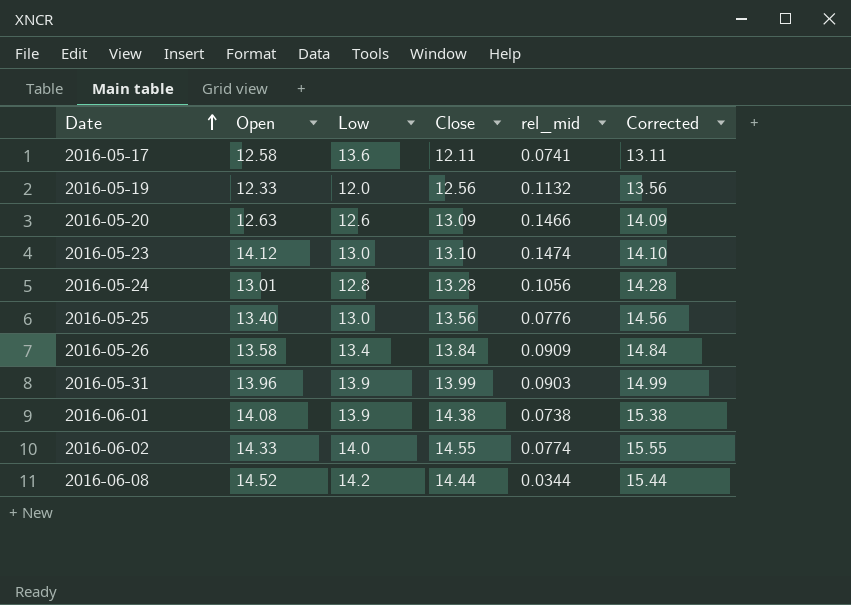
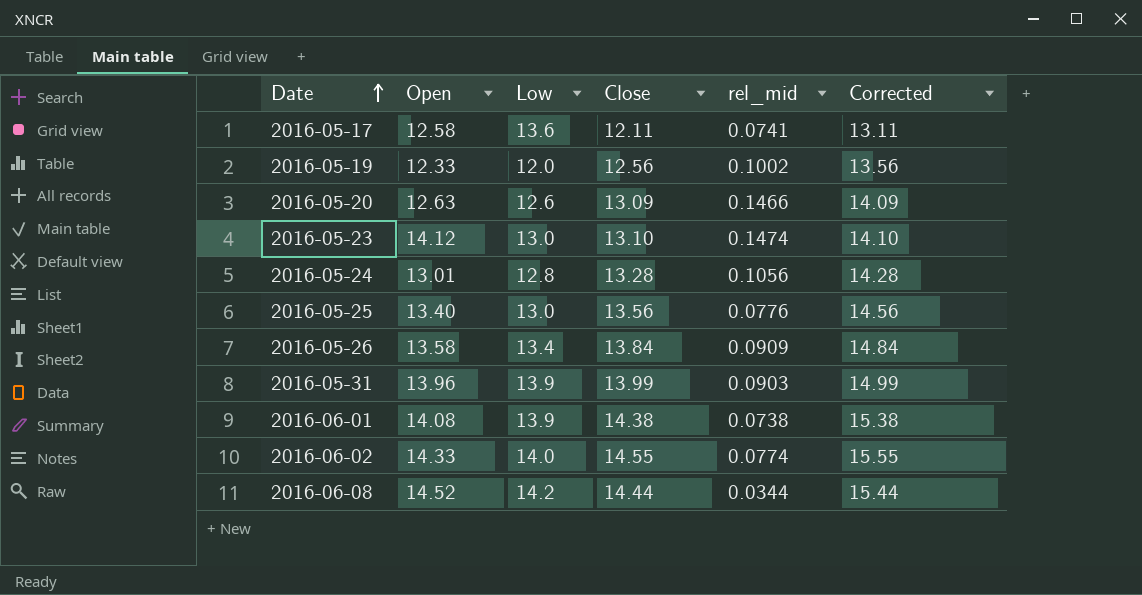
2016-05-19 | rel_mid: 0.1132 -> 0.1002

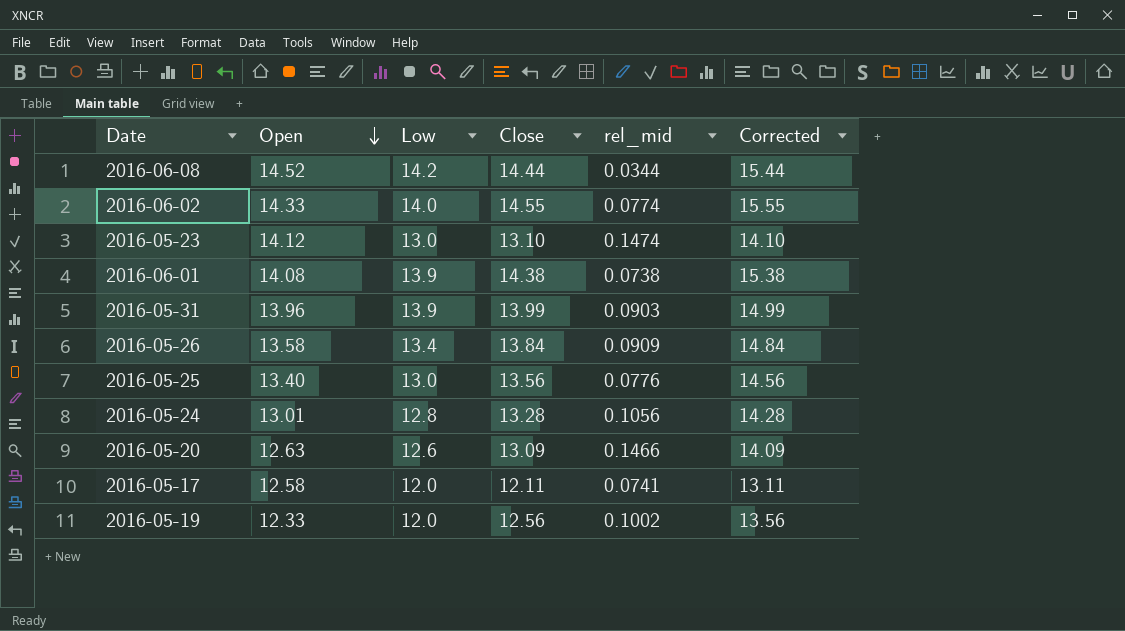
row order: Date ascending -> Open descending
2016-05-17 | Low: 13.6 -> 12.0

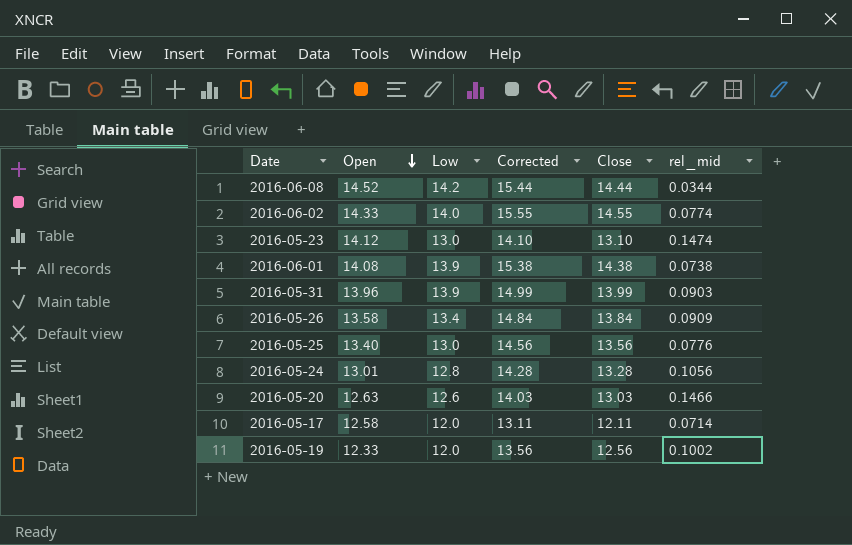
column Corrected | position: 6 -> 4
2016-05-20 | Corrected: 14.09 -> 14.03
2016-05-20 | Close: 13.09 -> 13.03
2016-05-17 | rel_mid: 0.0741 -> 0.0714

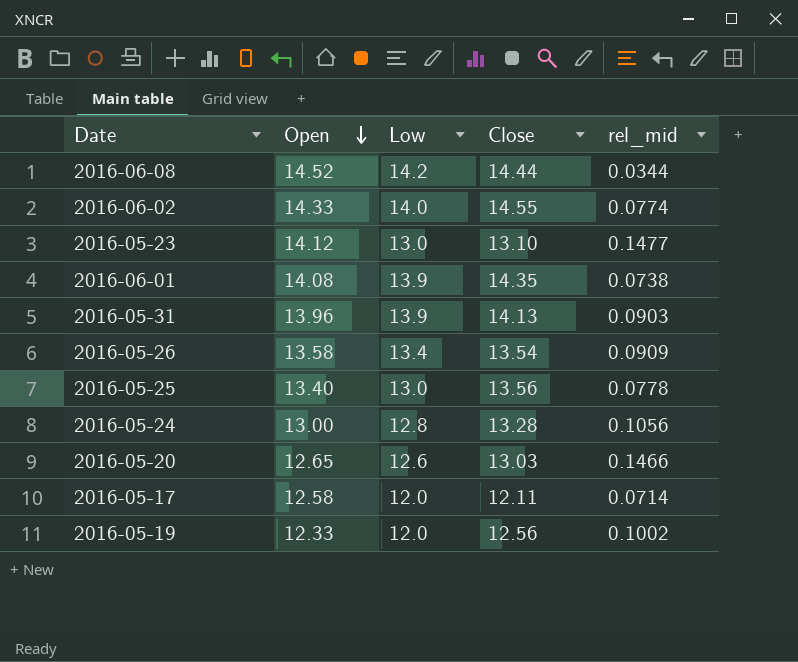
column Corrected | formula: [Close] + 1 -> none
2016-05-23 | rel_mid: 0.1474 -> 0.1477
2016-06-01 | Close: 14.38 -> 14.35
2016-05-31 | Close: 13.99 -> 14.13
2016-05-26 | Close: 13.84 -> 13.54
2016-05-25 | rel_mid: 0.0776 -> 0.0778
2016-05-24 | Open: 13.01 -> 13.00
2016-05-20 | Open: 12.63 -> 12.65

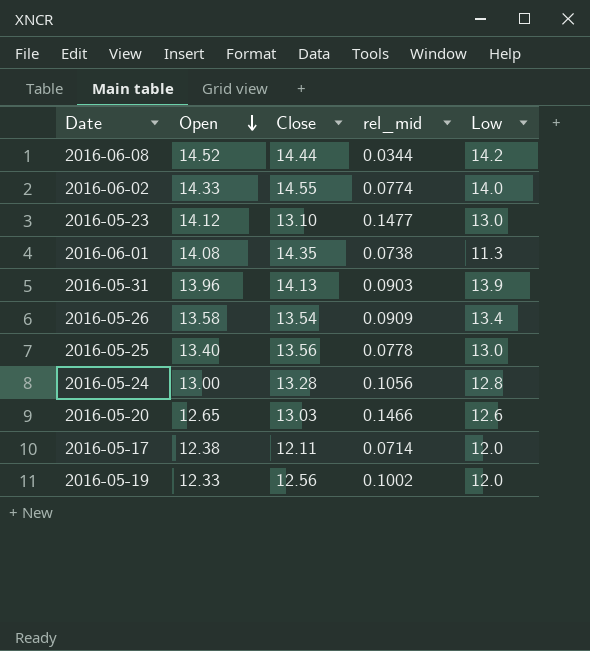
column Low | position: 3 -> 5
2016-06-01 | Low: 13.9 -> 11.3
2016-05-17 | Open: 12.58 -> 12.38

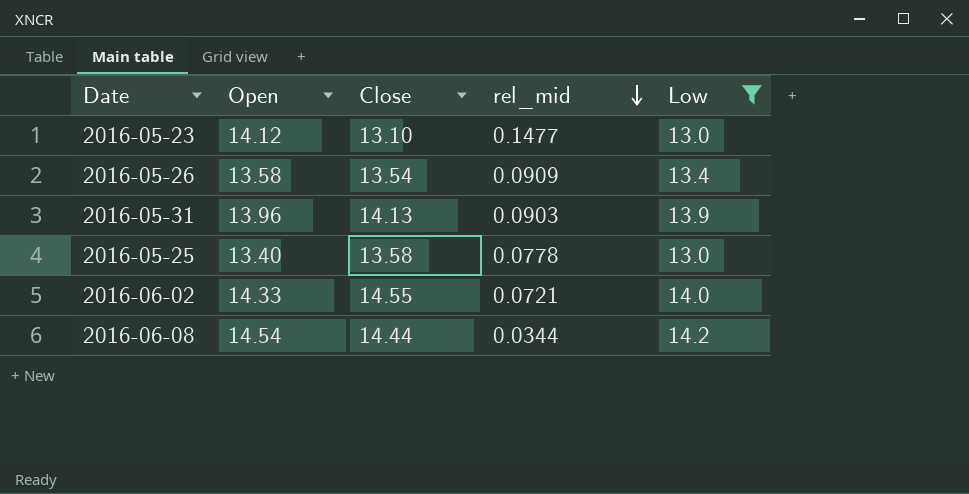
filter: none -> Low >= 13.0
row order: Open descending -> rel_mid descending
2016-05-25 | Close: 13.56 -> 13.58
2016-06-02 | rel_mid: 0.0774 -> 0.0721
2016-06-08 | Open: 14.52 -> 14.54

